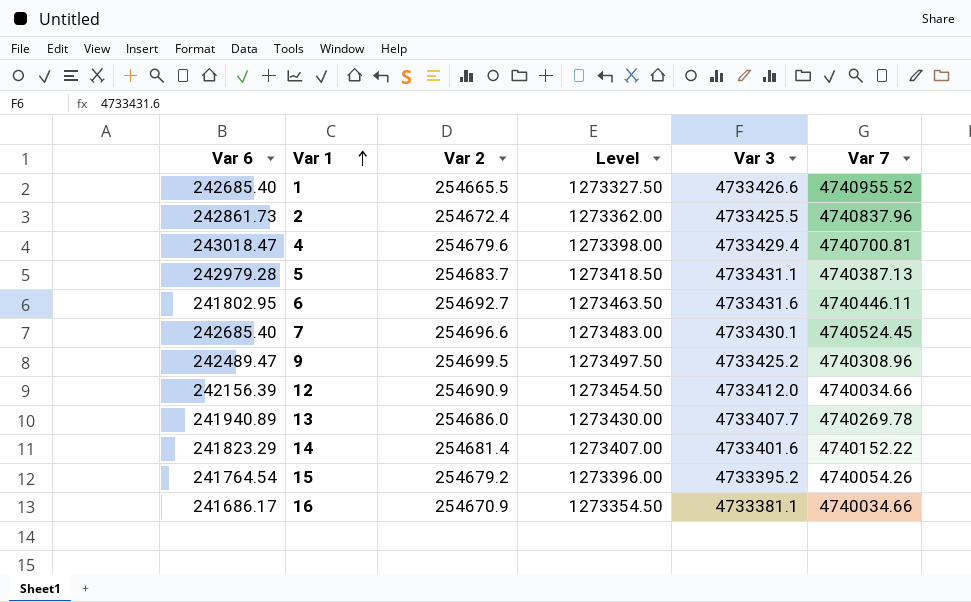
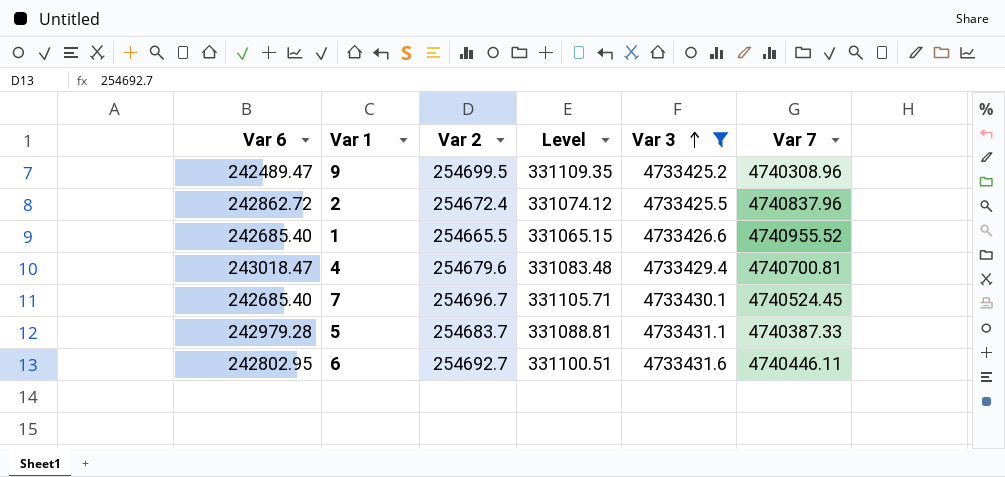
filter: none -> Var 3 >= 4733425.2
row order: Var 1 ascending -> Var 3 ascending
column Level | formula: [Var 2] * 5 -> [Var 2] * 1.3
2 | Var 6: 242861.73 -> 242862.72
7 | Var 2: 254696.6 -> 254696.7
5 | Var 7: 4740387.13 -> 4740387.33
6 | Var 6: 241802.95 -> 242802.95

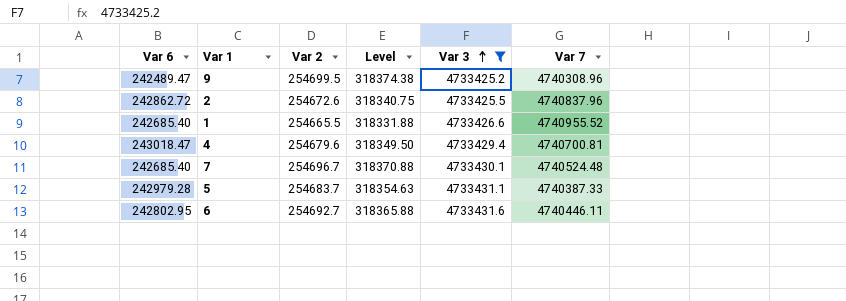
column Level | formula: [Var 2] * 1.3 -> [Var 2] * 1.25
2 | Var 2: 254672.4 -> 254672.6
7 | Var 7: 4740524.45 -> 4740524.48

